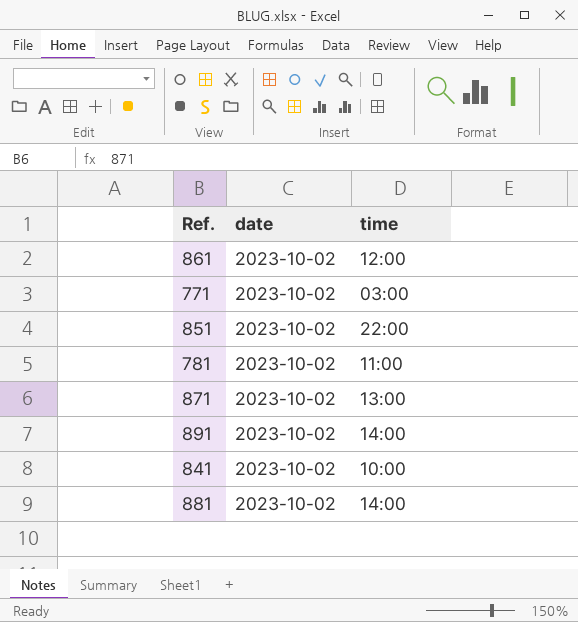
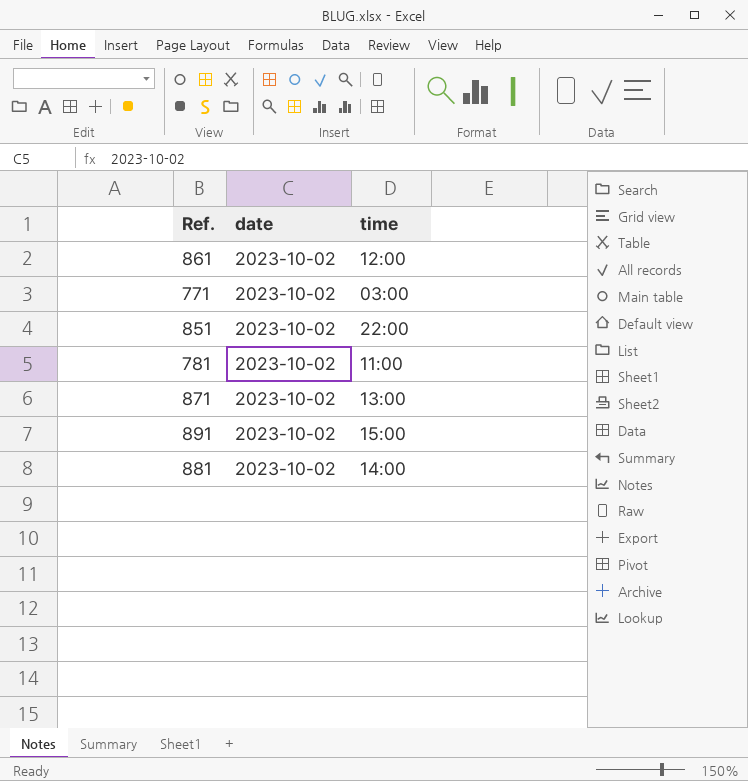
row 841: 2023-10-02 | 10:00 -> none
891 | time: 14:00 -> 15:00

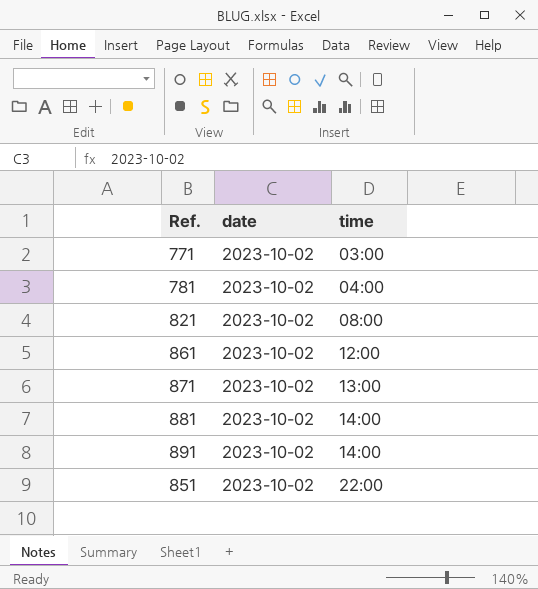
row order: none -> time ascending
781 | time: 11:00 -> 04:00
row 821: none -> 2023-10-02 | 08:00
891 | time: 15:00 -> 14:00

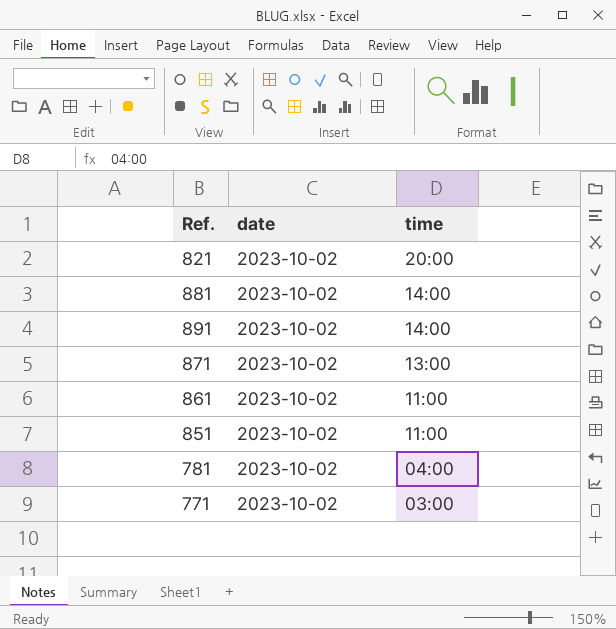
row order: time ascending -> time descending
821 | time: 08:00 -> 20:00
861 | time: 12:00 -> 11:00
851 | time: 22:00 -> 11:00

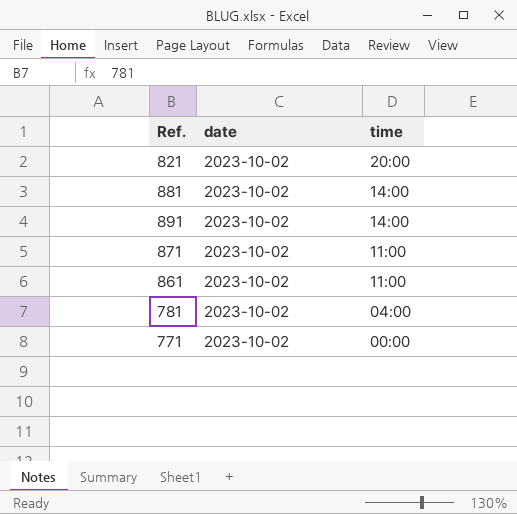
row 851: 2023-10-02 | 11:00 -> none
871 | time: 13:00 -> 11:00
771 | time: 03:00 -> 00:00

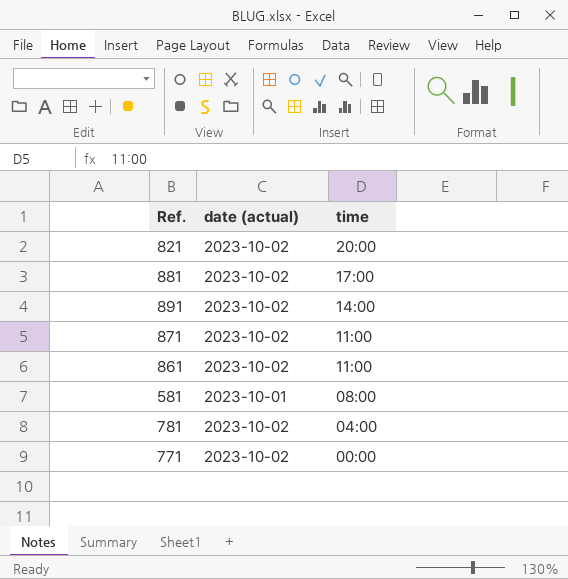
column name: date -> date (actual)
881 | time: 14:00 -> 17:00
row 581: none -> 2023-10-01 | 08:00

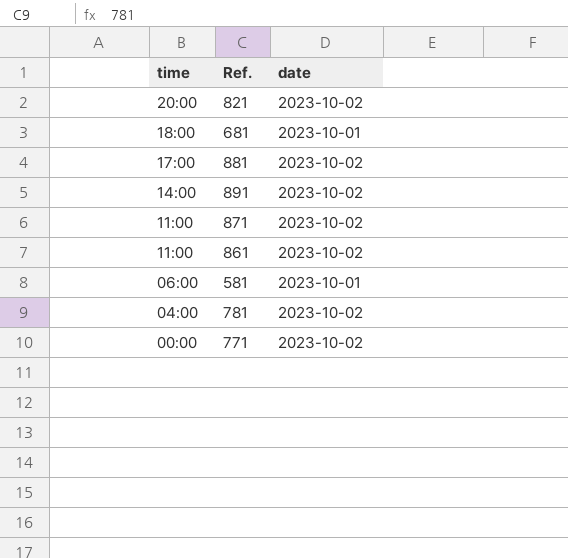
column time | position: 3 -> 1
column name: date (actual) -> date
row 681: none -> 18:00 | 2023-10-01
581 | time: 08:00 -> 06:00

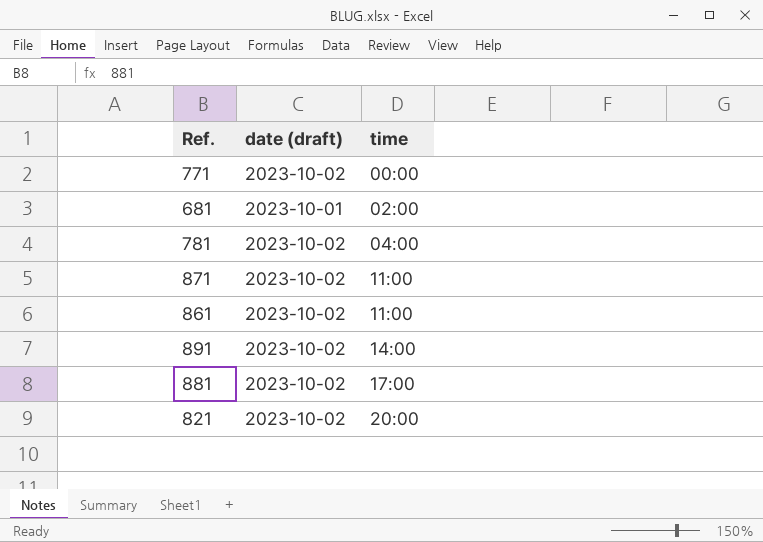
row order: time descending -> time ascending
column name: date -> date (draft)
column time | position: 1 -> 3
row 581: 06:00 | 2023-10-01 -> none
681 | time: 18:00 -> 02:00

